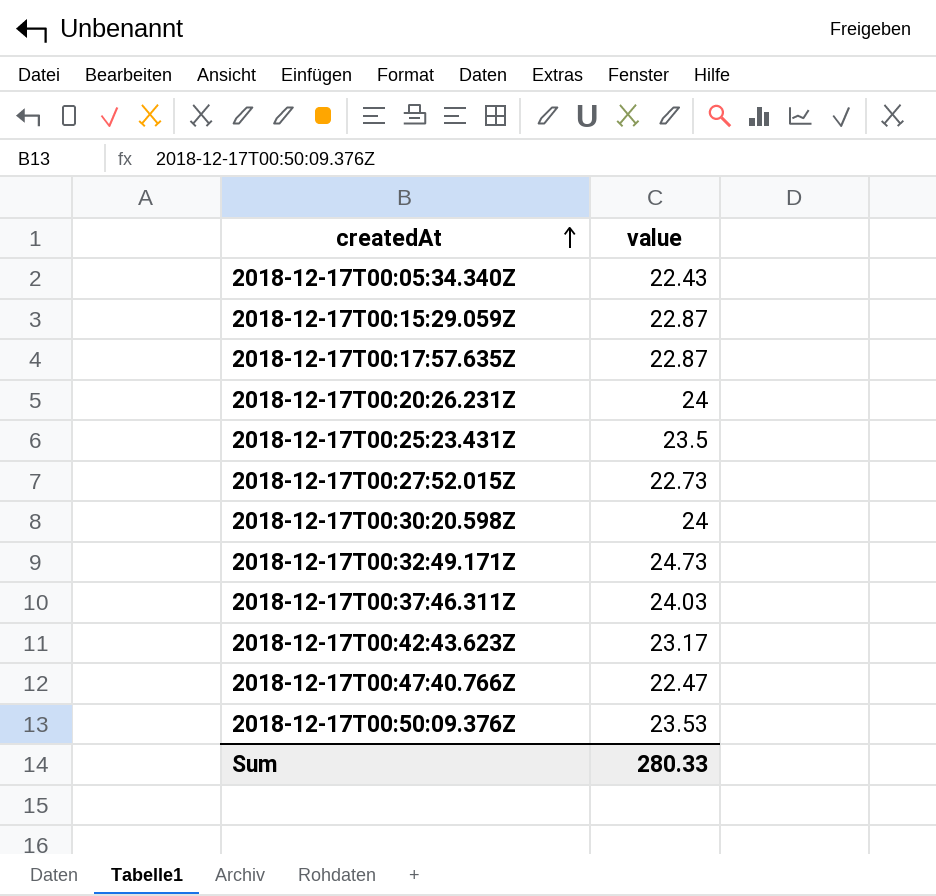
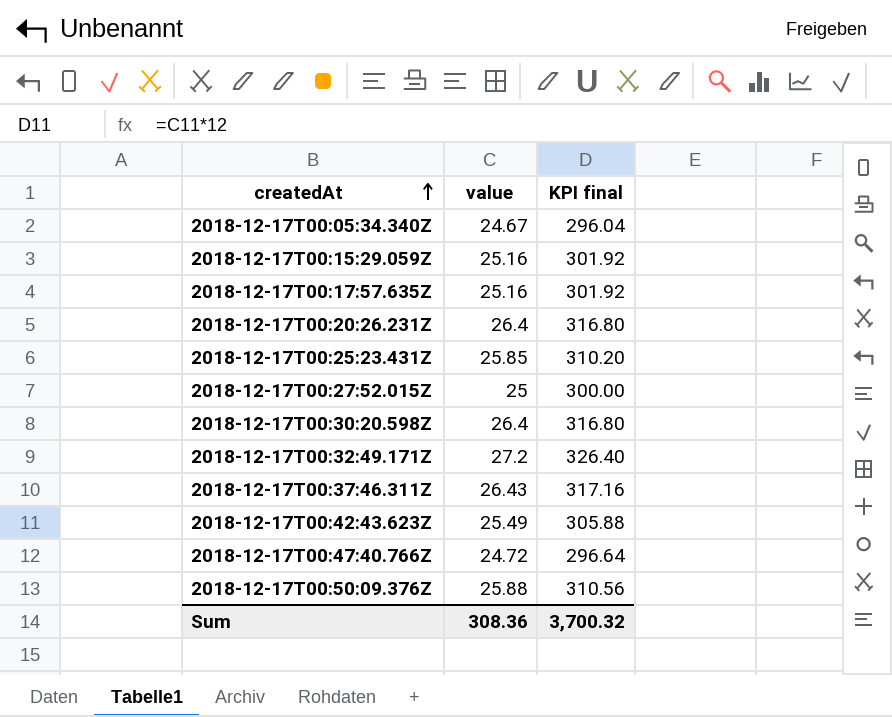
column KPI final | formula: none -> [value] * 12
2018-12-17T00:05:34.340Z | value: 22.43 -> 24.67
2018-12-17T00:15:29.059Z | value: 22.87 -> 25.16
2018-12-17T00:17:57.635Z | value: 22.87 -> 25.16
2018-12-17T00:20:26.231Z | value: 24 -> 26.4
2018-12-17T00:25:23.431Z | value: 23.5 -> 25.85
2018-12-17T00:27:52.015Z | value: 22.73 -> 25
2018-12-17T00:30:20.598Z | value: 24 -> 26.4
2018-12-17T00:32:49.171Z | value: 24.73 -> 27.2
2018-12-17T00:37:46.311Z | value: 24.03 -> 26.43
2018-12-17T00:42:43.623Z | value: 23.17 -> 25.49
2018-12-17T00:47:40.766Z | value: 22.47 -> 24.72
2018-12-17T00:50:09.376Z | value: 23.53 -> 25.88
Sum | value: 280.33 -> 308.36

